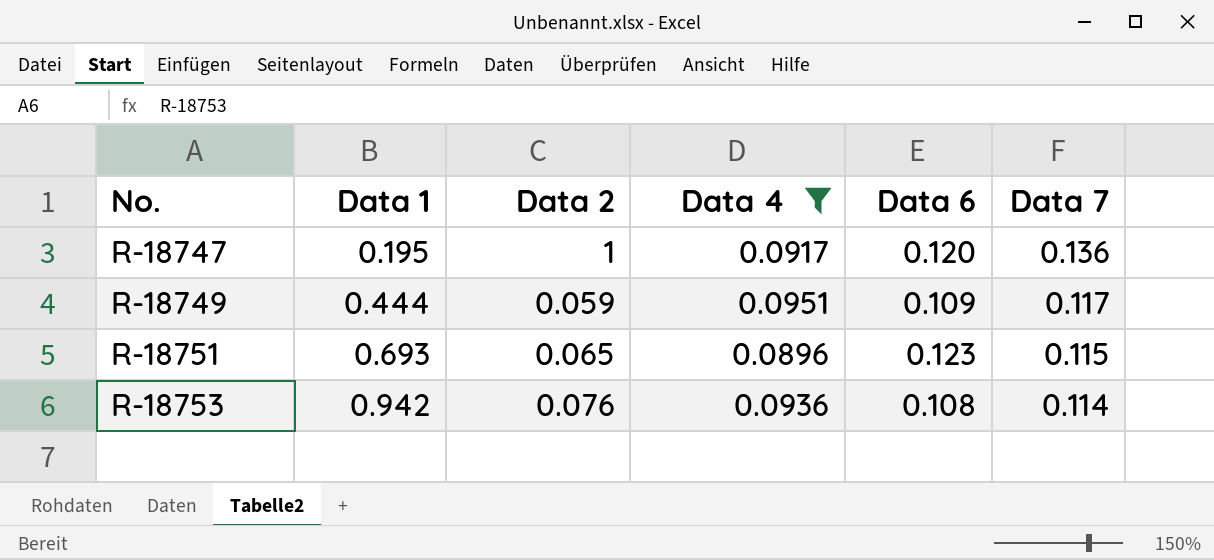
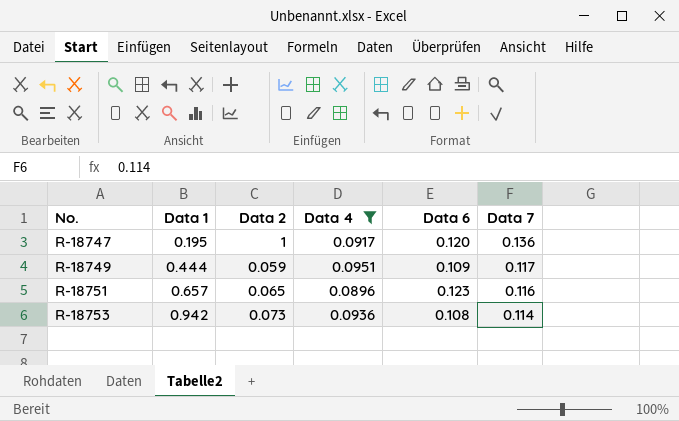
R-18751 | Data 1: 0.693 -> 0.657
R-18751 | Data 7: 0.115 -> 0.116
R-18753 | Data 2: 0.076 -> 0.073

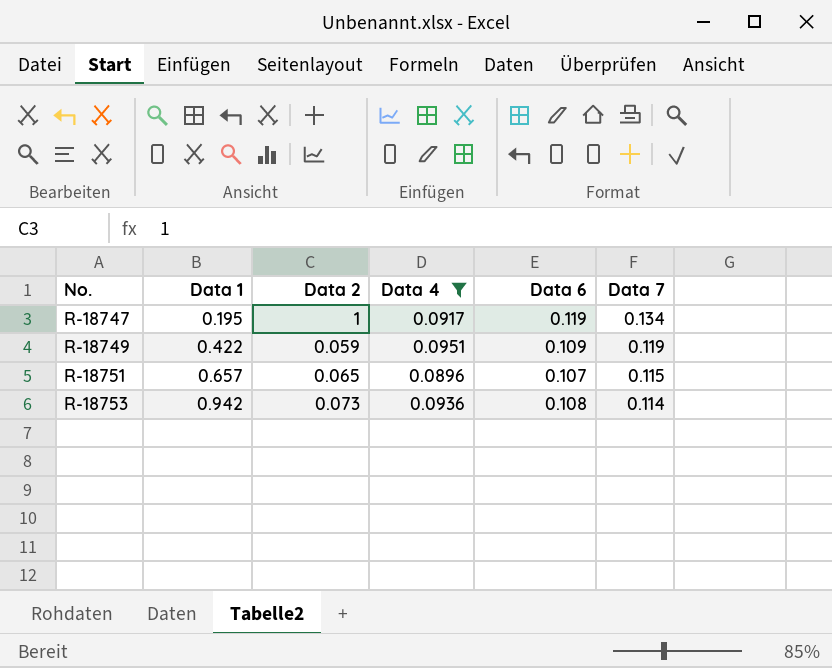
R-18747 | Data 6: 0.120 -> 0.119
R-18747 | Data 7: 0.136 -> 0.134
R-18749 | Data 1: 0.444 -> 0.422
R-18749 | Data 7: 0.117 -> 0.119
R-18751 | Data 6: 0.123 -> 0.107
R-18751 | Data 7: 0.116 -> 0.115

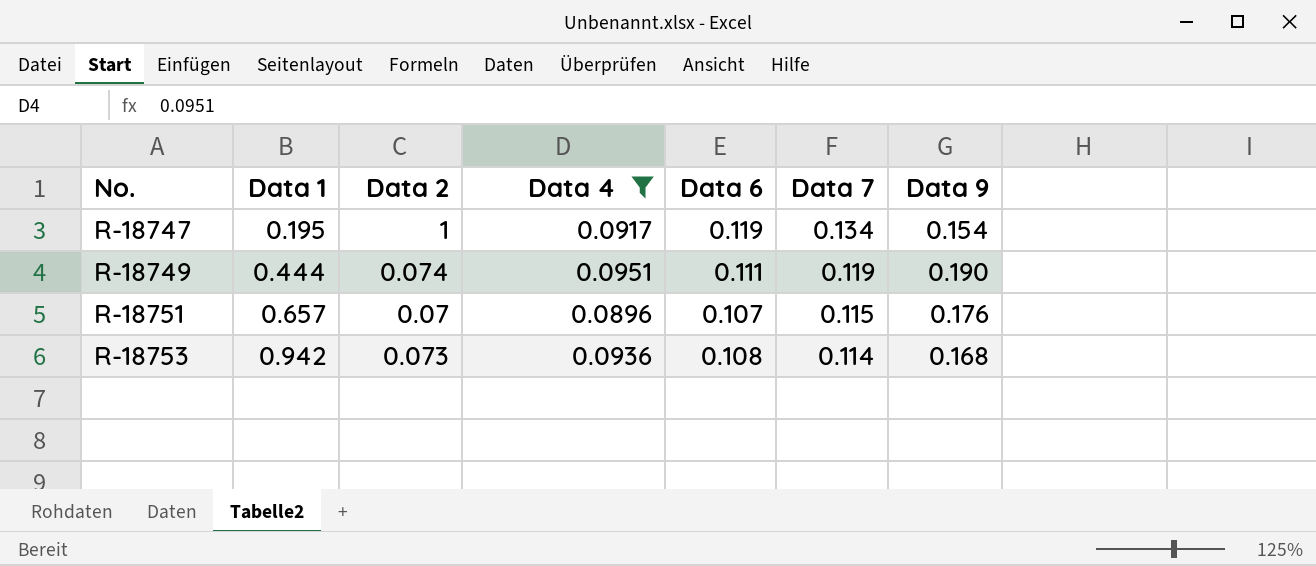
column Data 9 | position: none -> 7
R-18749 | Data 1: 0.422 -> 0.444
R-18749 | Data 2: 0.059 -> 0.074
R-18749 | Data 6: 0.109 -> 0.111
R-18751 | Data 2: 0.065 -> 0.07

